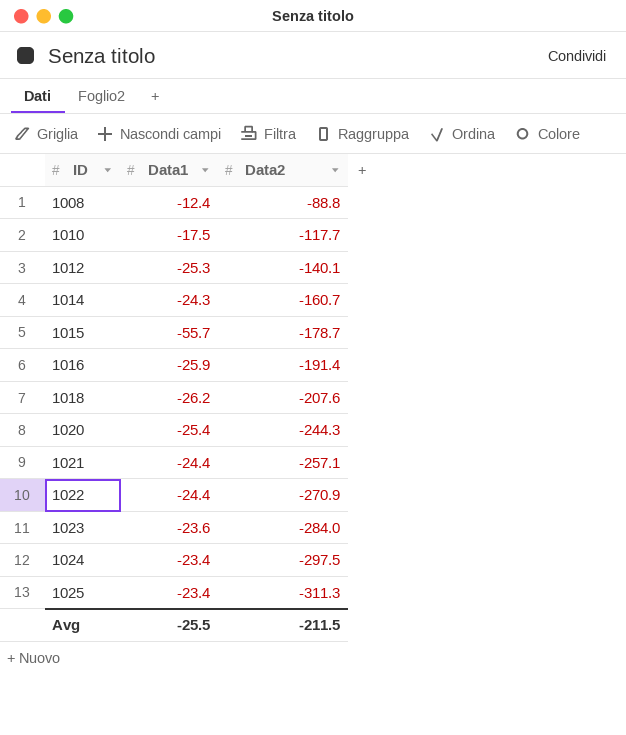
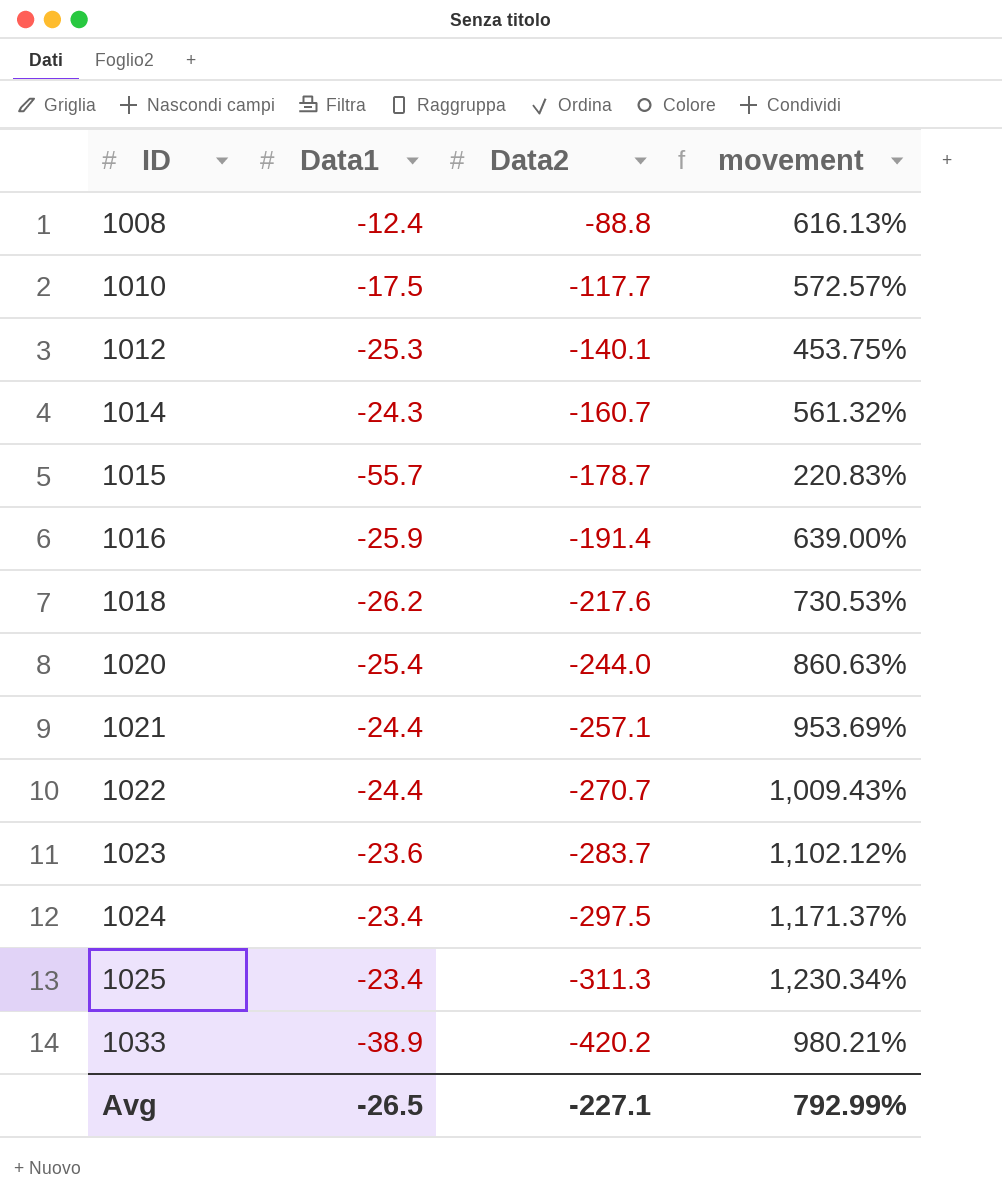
column movement | formula: none -> ([Data2] - [Data1]) / [Data1]
1018 | Data2: -207.6 -> -217.6
1020 | Data2: -244.3 -> -244.0
1022 | Data2: -270.9 -> -270.7
1023 | Data2: -284.0 -> -283.7
row 1033: none -> -38.9 | -420.2 | 980.21%
Avg | Data1: -25.5 -> -26.5
Avg | Data2: -211.5 -> -227.1

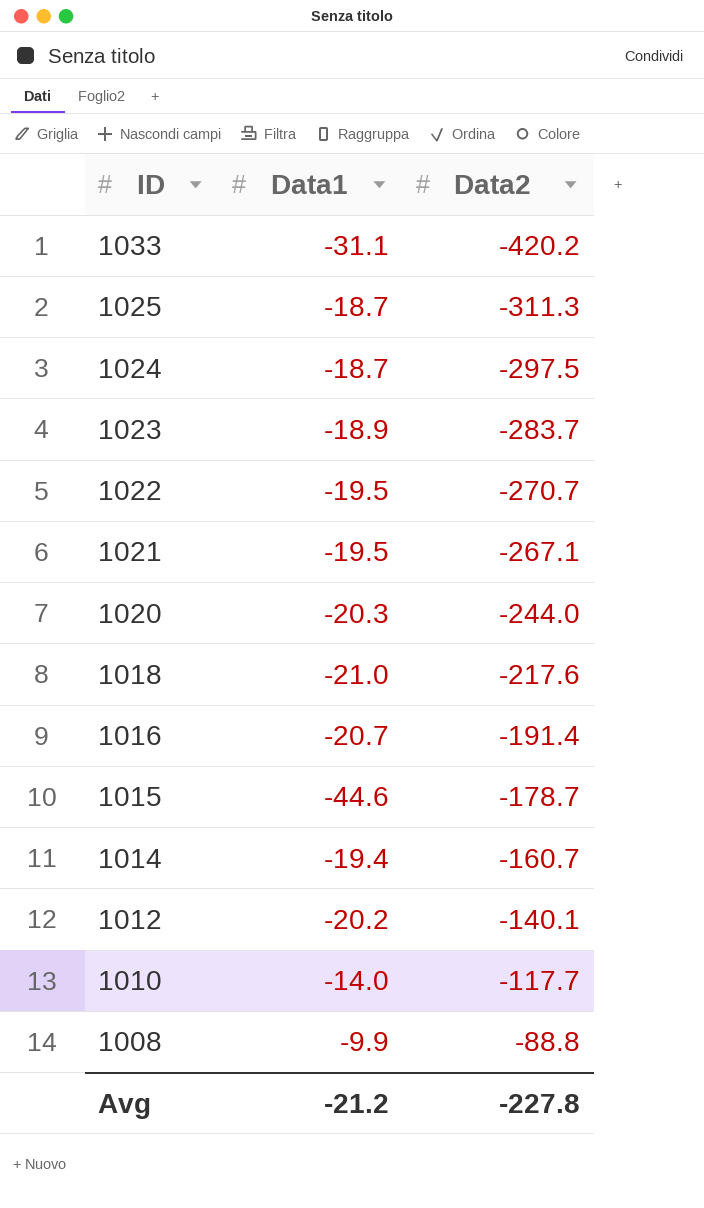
row order: ID ascending -> ID descending
column movement | formula: ([Data2] - [Data1]) / [Data1] -> none
1033 | Data1: -38.9 -> -31.1
1025 | Data1: -23.4 -> -18.7
1024 | Data1: -23.4 -> -18.7
1023 | Data1: -23.6 -> -18.9
1022 | Data1: -24.4 -> -19.5
1021 | Data1: -24.4 -> -19.5
1021 | Data2: -257.1 -> -267.1
1020 | Data1: -25.4 -> -20.3
1018 | Data1: -26.2 -> -21.0
1016 | Data1: -25.9 -> -20.7
1015 | Data1: -55.7 -> -44.6
1014 | Data1: -24.3 -> -19.4
1012 | Data1: -25.3 -> -20.2
1010 | Data1: -17.5 -> -14.0
1008 | Data1: -12.4 -> -9.9
Avg | Data1: -26.5 -> -21.2
Avg | Data2: -227.1 -> -227.8

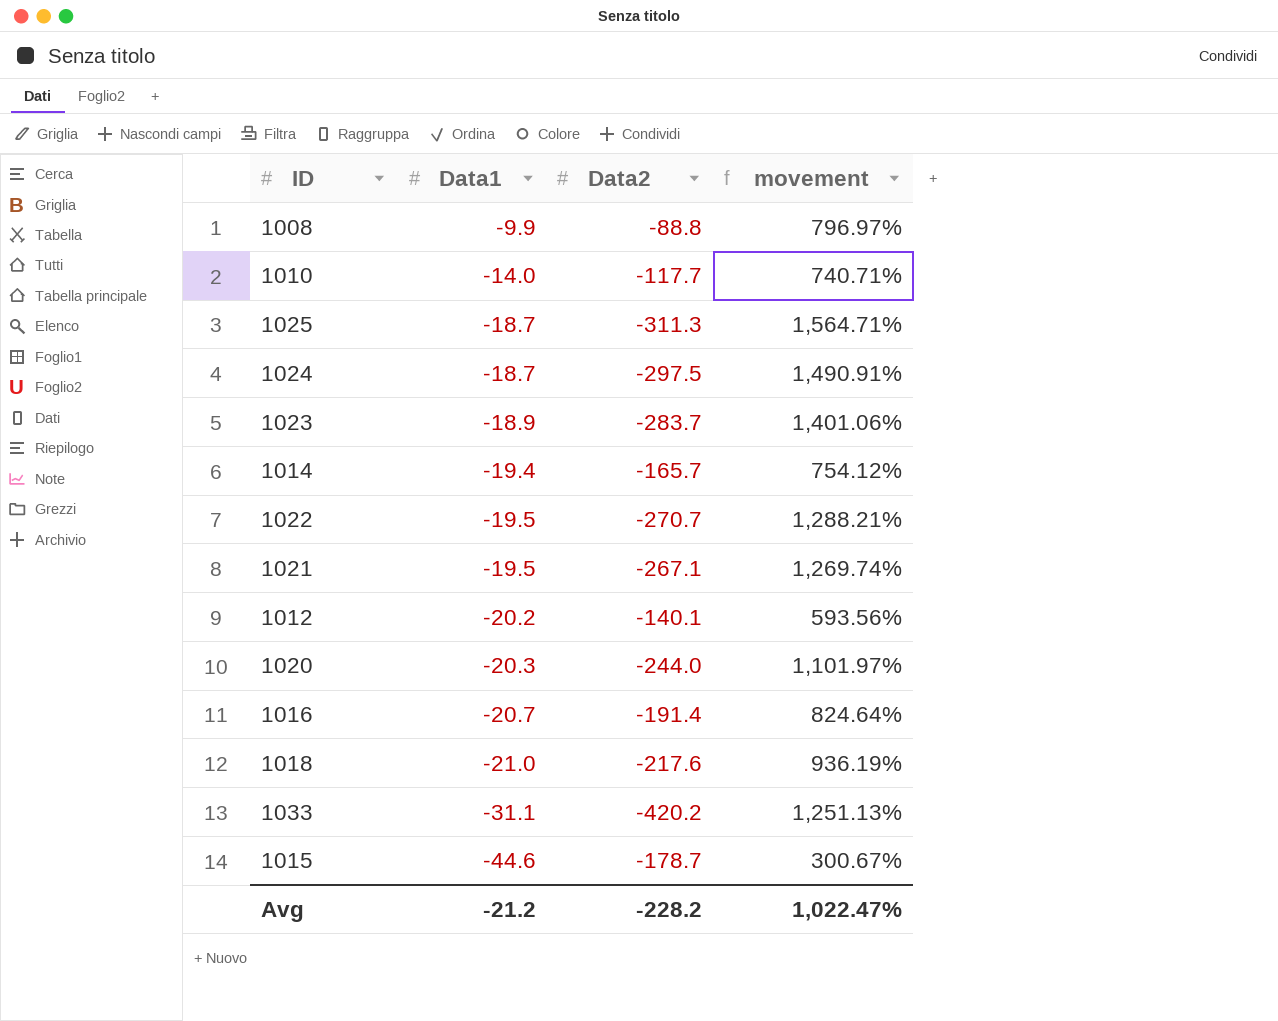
row order: ID descending -> Data1 descending
column movement | formula: none -> ([Data2] - [Data1]) / [Data1]
1014 | Data2: -160.7 -> -165.7
Avg | Data2: -227.8 -> -228.2

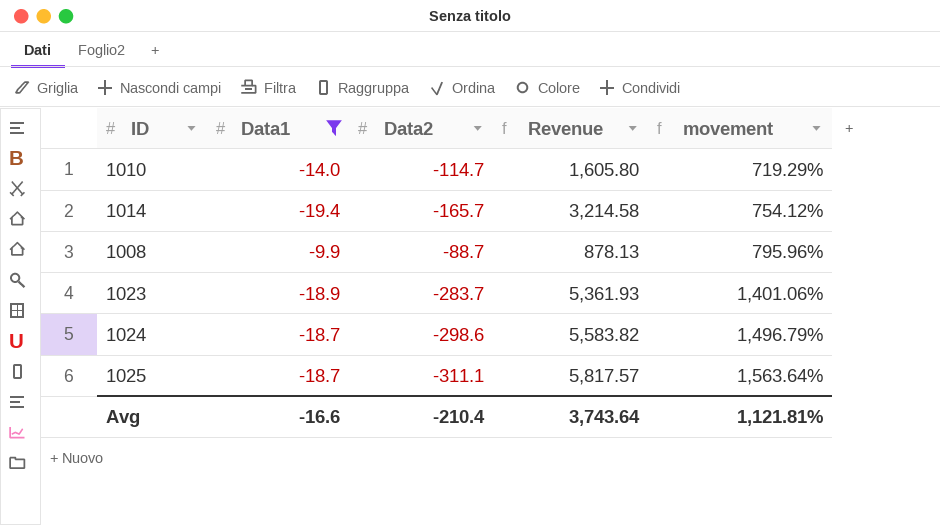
filter: none -> Data1 >= -19.4
row order: Data1 descending -> movement ascending
column Revenue | formula: none -> [Data1] * [Data2]
1010 | Data2: -117.7 -> -114.7
1010 | movement: 740.71% -> 719.29%
1008 | Data2: -88.8 -> -88.7
1008 | movement: 796.97% -> 795.96%
1024 | Data2: -297.5 -> -298.6
1024 | movement: 1,490.91% -> 1,496.79%
1025 | Data2: -311.3 -> -311.1
1025 | movement: 1,564.71% -> 1,563.64%
Avg | Data1: -21.2 -> -16.6
Avg | Data2: -228.2 -> -210.4
Avg | movement: 1,022.47% -> 1,121.81%

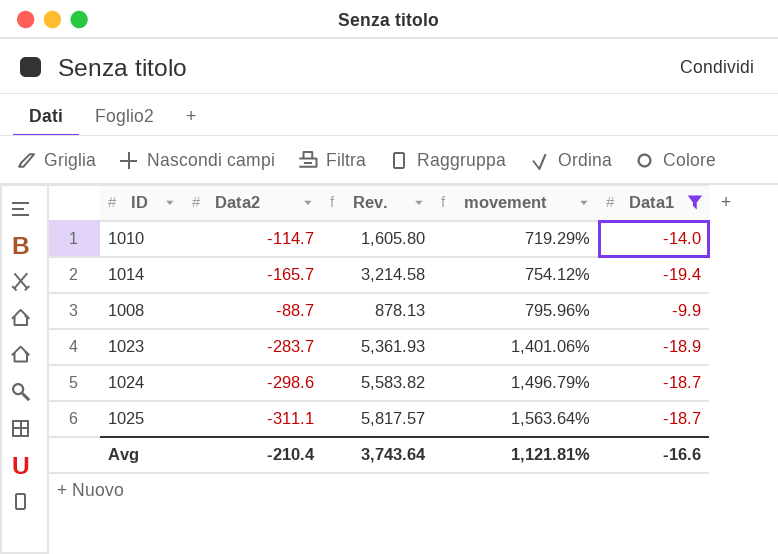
column name: Revenue -> Rev.
column Data1 | position: 2 -> 5

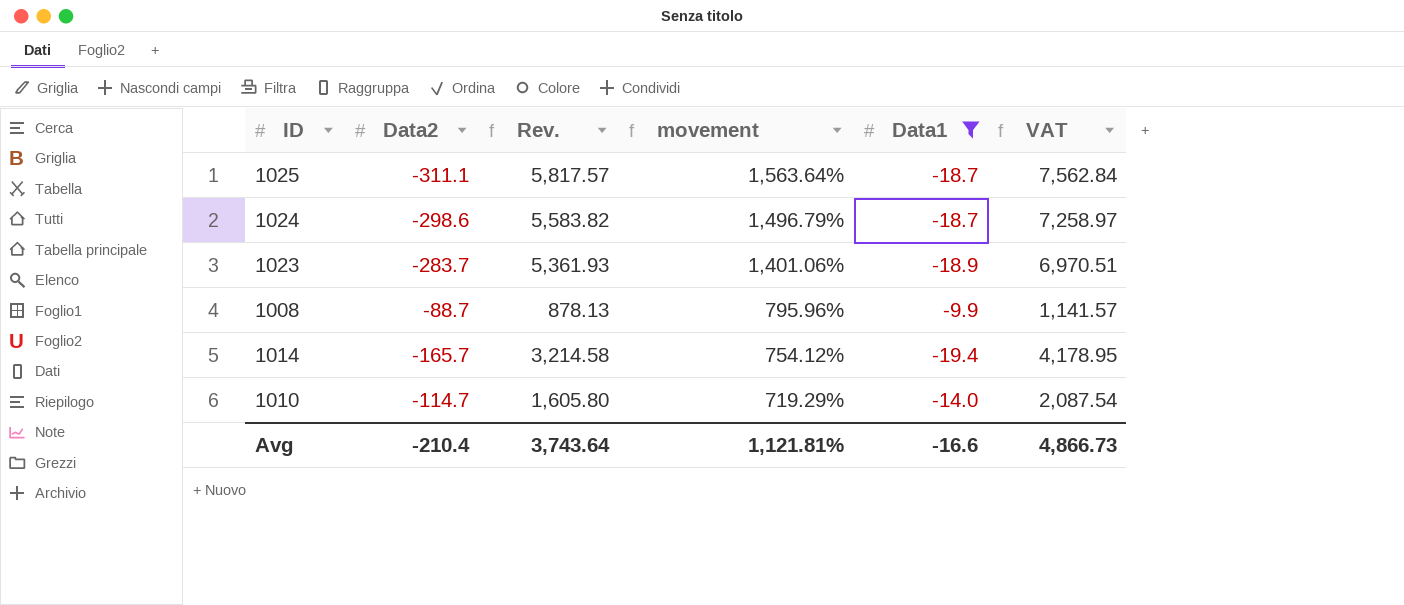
row order: movement ascending -> movement descending
column VAT | formula: none -> [Rev.] * 1.3

